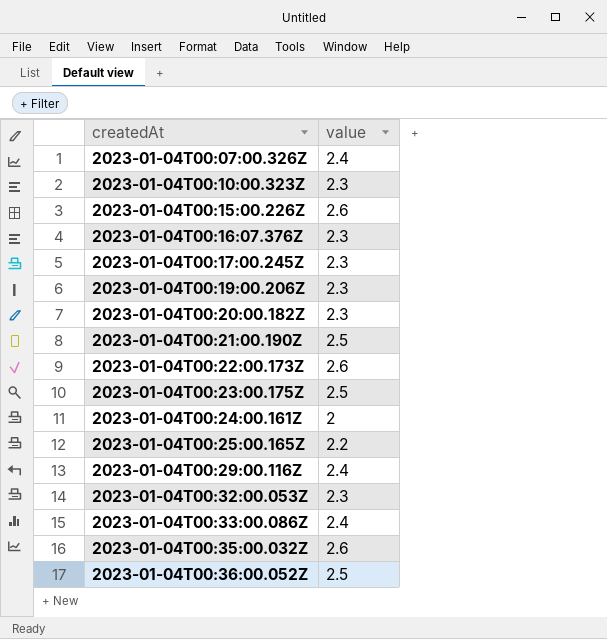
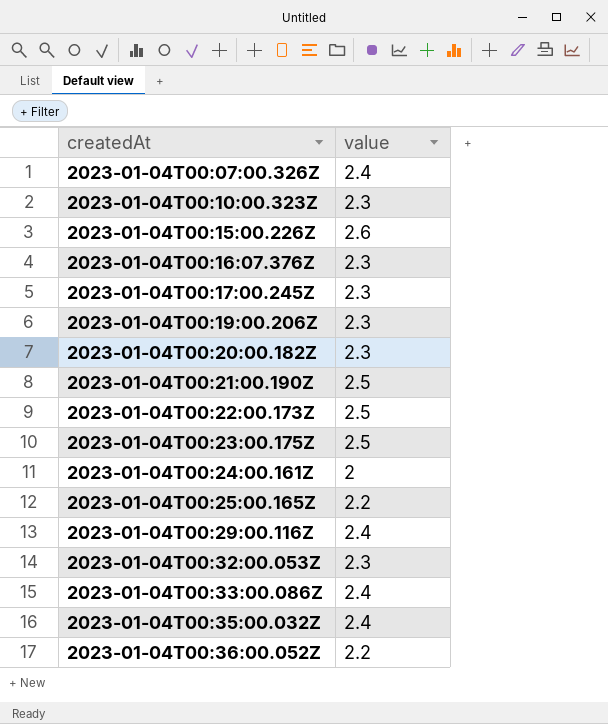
2023-01-04T00:22:00.173Z | value: 2.6 -> 2.5
2023-01-04T00:35:00.032Z | value: 2.6 -> 2.4
2023-01-04T00:36:00.052Z | value: 2.5 -> 2.2

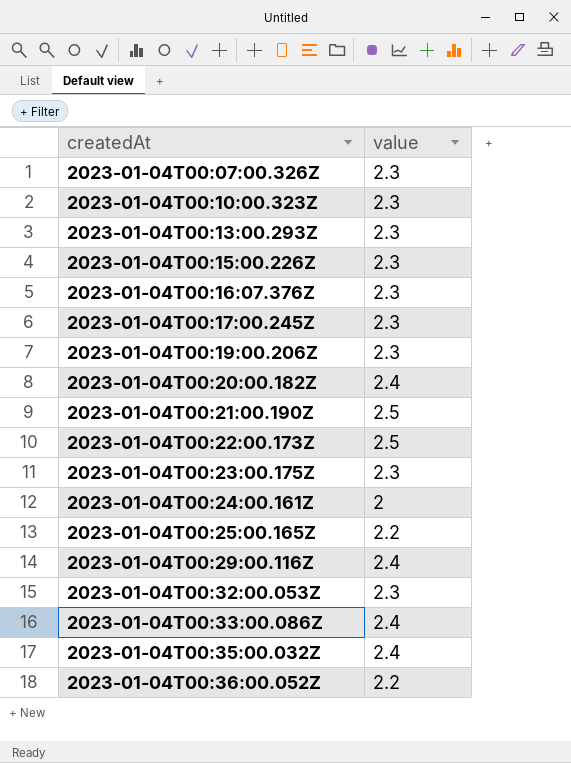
2023-01-04T00:07:00.326Z | value: 2.4 -> 2.3
row 2023-01-04T00:13:00.293Z: none -> 2.3
2023-01-04T00:15:00.226Z | value: 2.6 -> 2.3
2023-01-04T00:20:00.182Z | value: 2.3 -> 2.4
2023-01-04T00:23:00.175Z | value: 2.5 -> 2.3

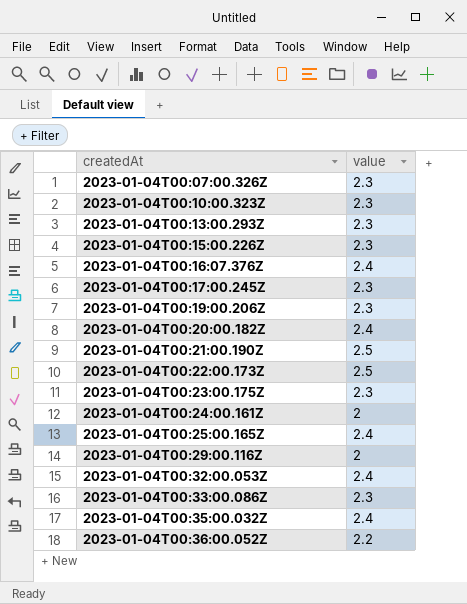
2023-01-04T00:16:07.376Z | value: 2.3 -> 2.4
2023-01-04T00:25:00.165Z | value: 2.2 -> 2.4
2023-01-04T00:29:00.116Z | value: 2.4 -> 2
2023-01-04T00:32:00.053Z | value: 2.3 -> 2.4
2023-01-04T00:33:00.086Z | value: 2.4 -> 2.3

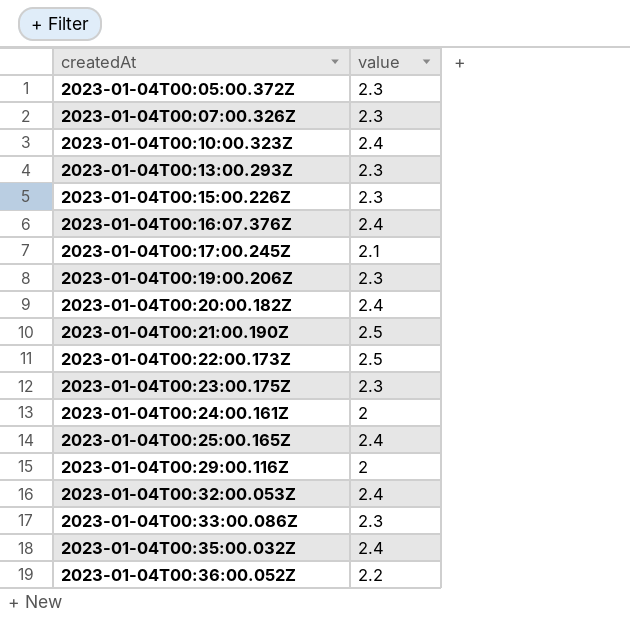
row 2023-01-04T00:05:00.372Z: none -> 2.3
2023-01-04T00:10:00.323Z | value: 2.3 -> 2.4
2023-01-04T00:17:00.245Z | value: 2.3 -> 2.1

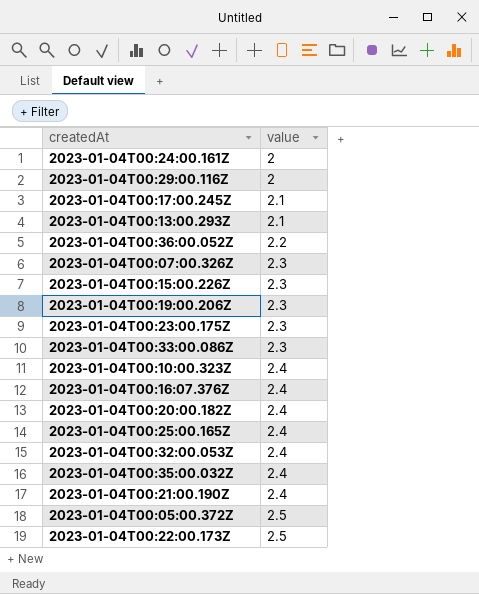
row order: createdAt ascending -> value ascending
2023-01-04T00:13:00.293Z | value: 2.3 -> 2.1
2023-01-04T00:21:00.190Z | value: 2.5 -> 2.4
2023-01-04T00:05:00.372Z | value: 2.3 -> 2.5

